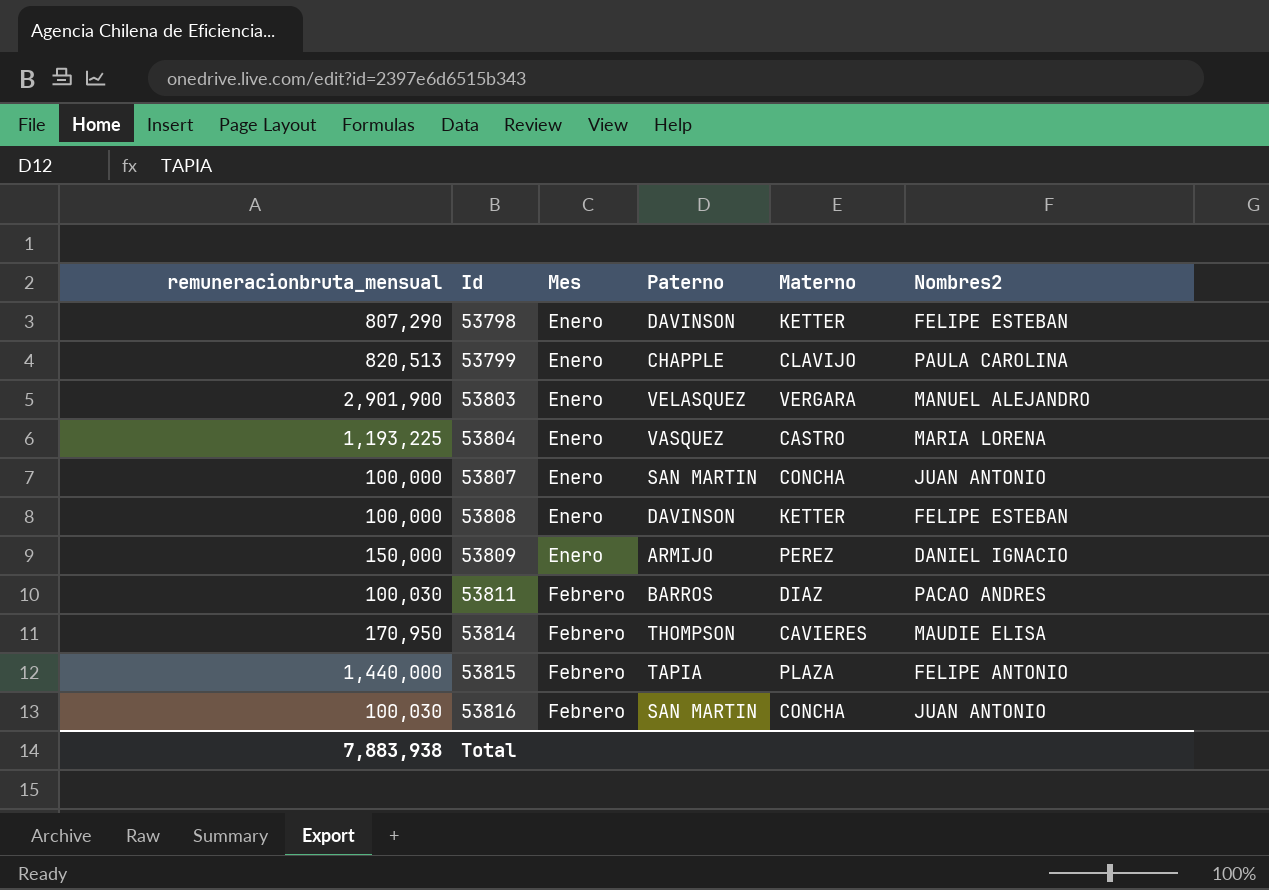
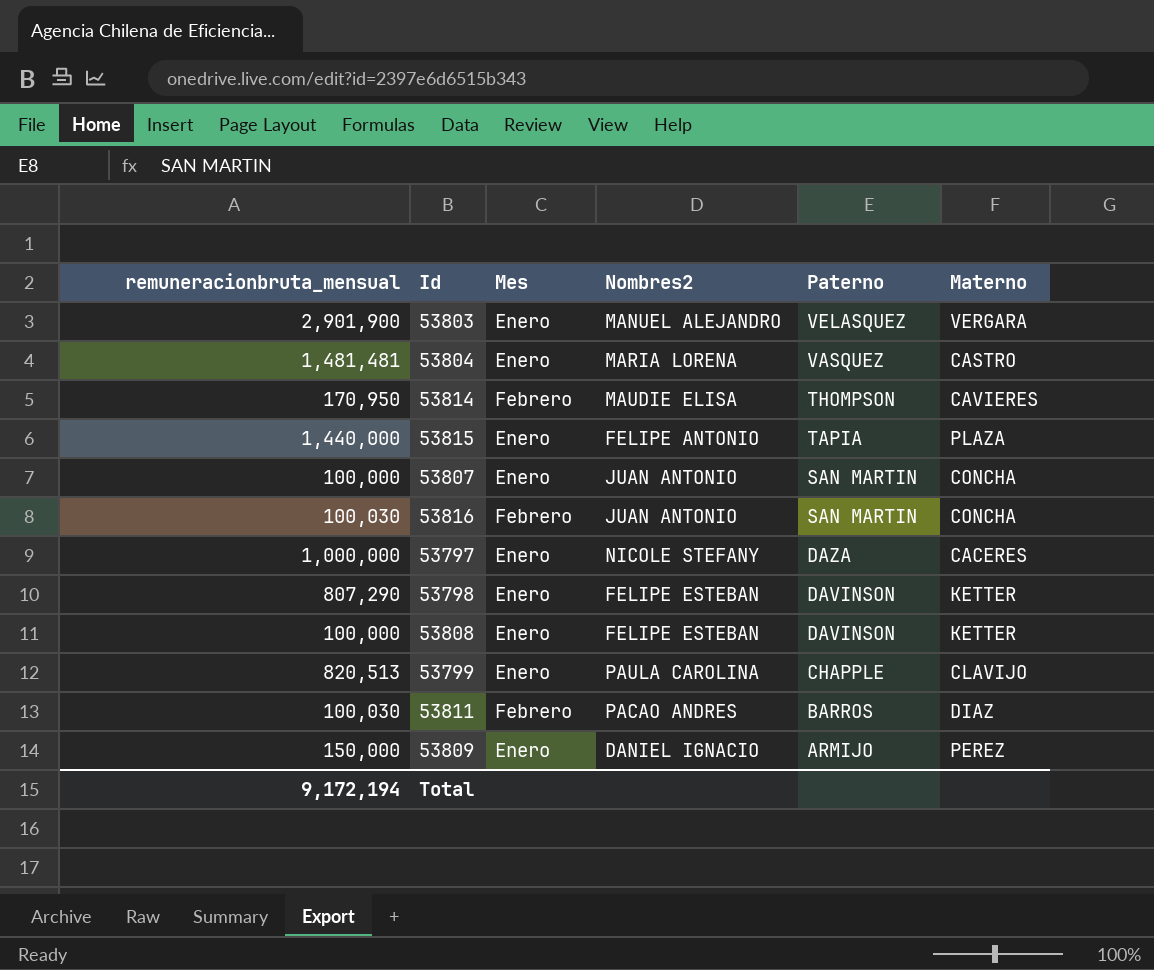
row order: Id ascending -> Paterno descending
column Nombres2 | position: 6 -> 4
53804 | remuneracionbruta_mensual: 1,193,225 -> 1,481,481
53815 | Mes: Febrero -> Enero
row 53797: none -> 1,000,000 | Enero | NICOLE STEFANY | DAZA | CACERES
Total | remuneracionbruta_mensual: 7,883,938 -> 9,172,194

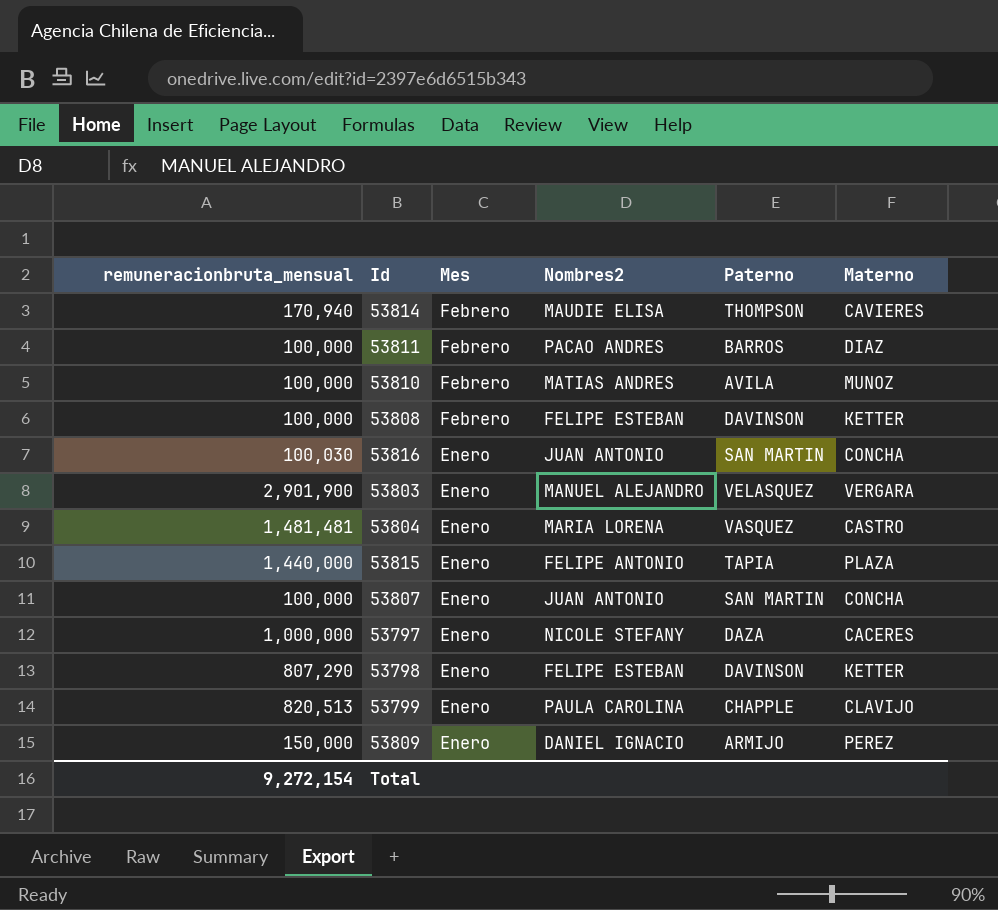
row order: Paterno descending -> Mes descending
53814 | remuneracionbruta_mensual: 170,950 -> 170,940
53811 | remuneracionbruta_mensual: 100,030 -> 100,000
row 53810: none -> 100,000 | Febrero | MATIAS ANDRES | AVILA | MUNOZ
53808 | Mes: Enero -> Febrero
53816 | Mes: Febrero -> Enero
Total | remuneracionbruta_mensual: 9,172,194 -> 9,272,154

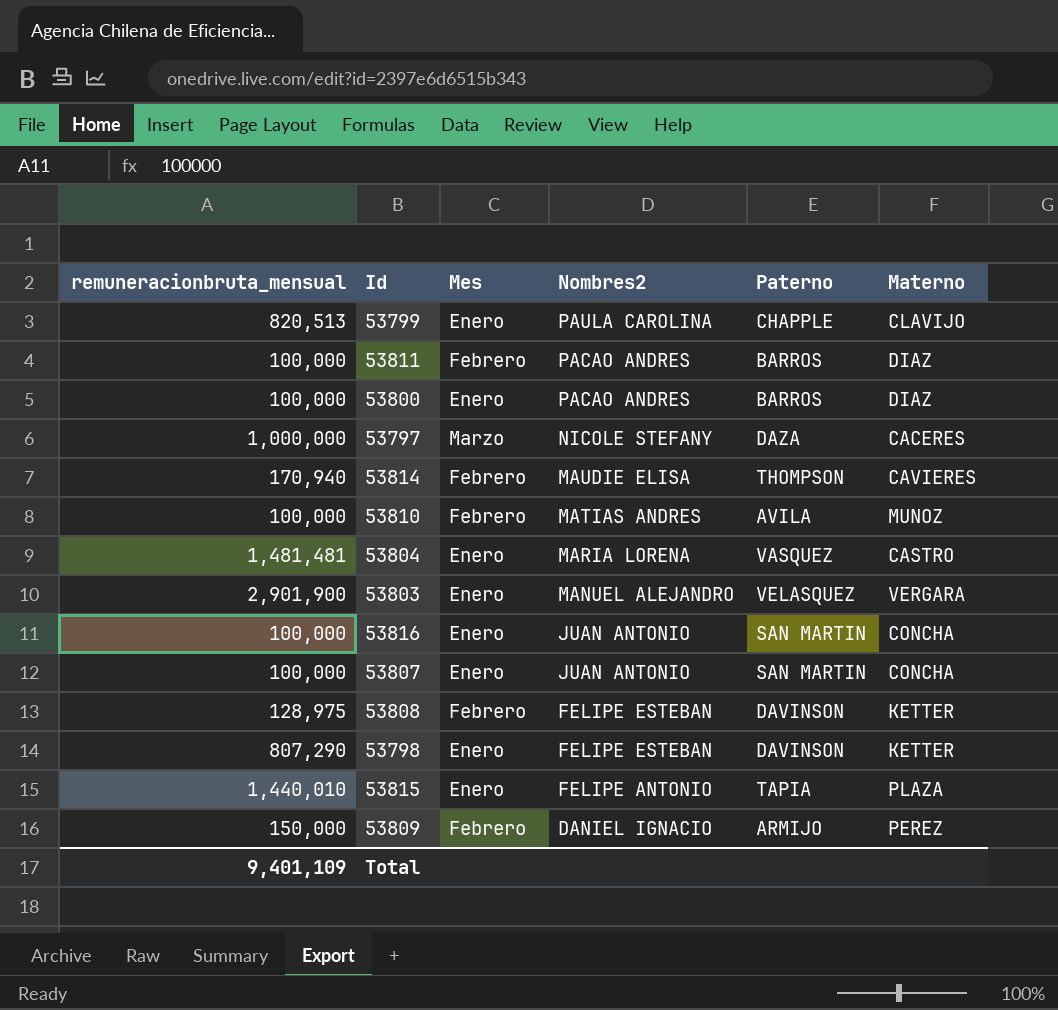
row order: Mes descending -> Nombres2 descending
row 53800: none -> 100,000 | Enero | PACAO ANDRES | BARROS | DIAZ
53797 | Mes: Enero -> Marzo
53816 | remuneracionbruta_mensual: 100,030 -> 100,000
53808 | remuneracionbruta_mensual: 100,000 -> 128,975
53815 | remuneracionbruta_mensual: 1,440,000 -> 1,440,010
53809 | Mes: Enero -> Febrero
Total | remuneracionbruta_mensual: 9,272,154 -> 9,401,109

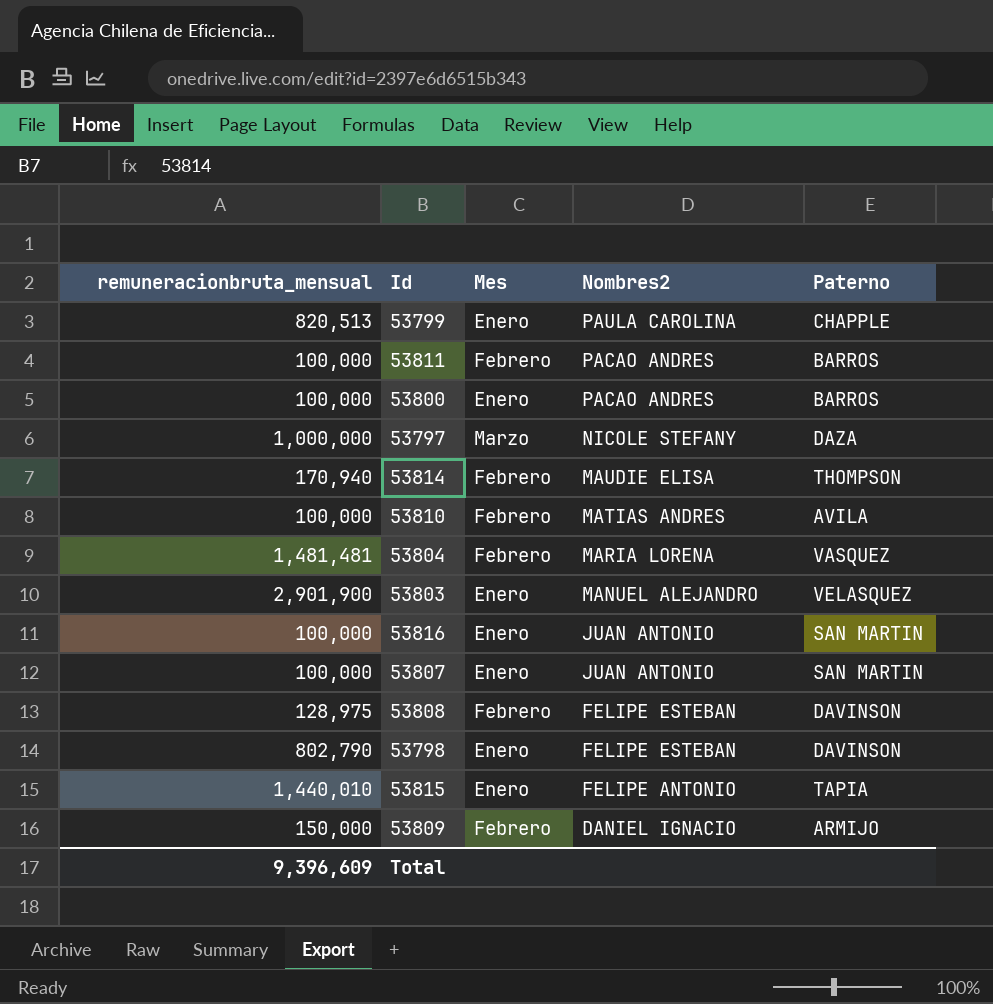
column Materno | position: 6 -> none
53804 | Mes: Enero -> Febrero
53798 | remuneracionbruta_mensual: 807,290 -> 802,790
Total | remuneracionbruta_mensual: 9,401,109 -> 9,396,609

